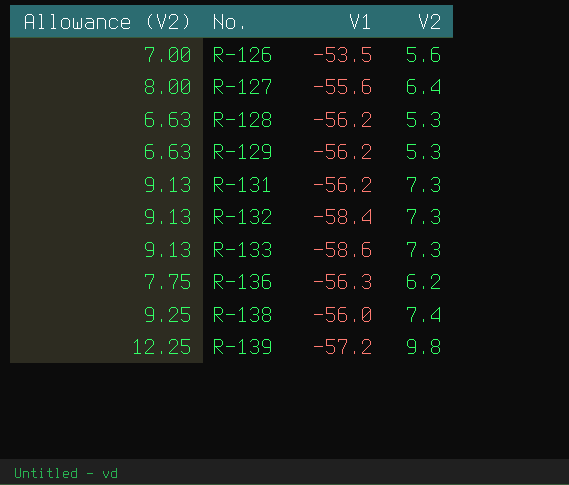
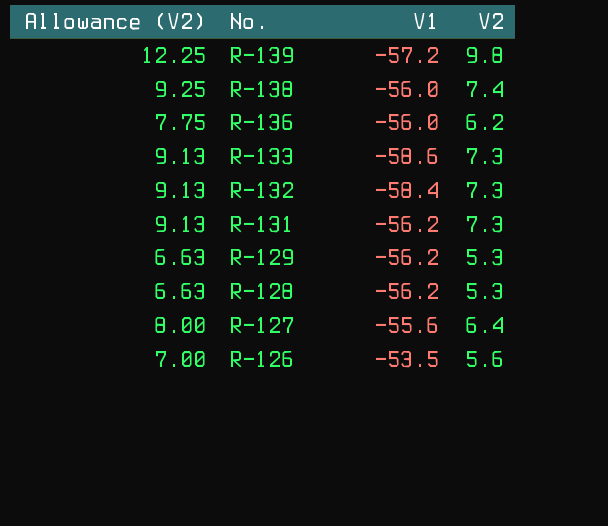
row order: No. ascending -> No. descending
R-136 | V1: -56.3 -> -56.0

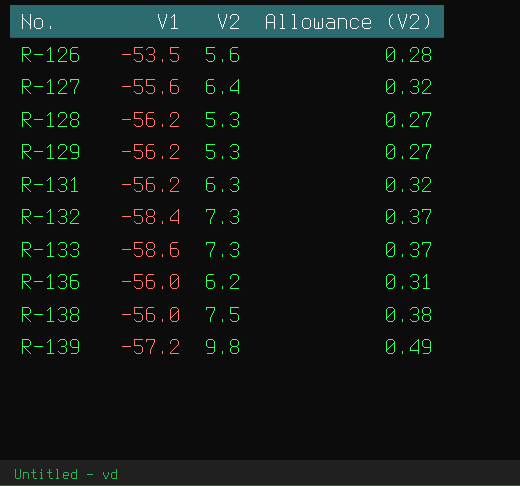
row order: No. descending -> No. ascending
column Allowance (V2) | formula: [V2] * 1.25 -> [V2] * 0.05
column Allowance (V2) | position: 1 -> 4
R-131 | V2: 7.3 -> 6.3
R-138 | V2: 7.4 -> 7.5

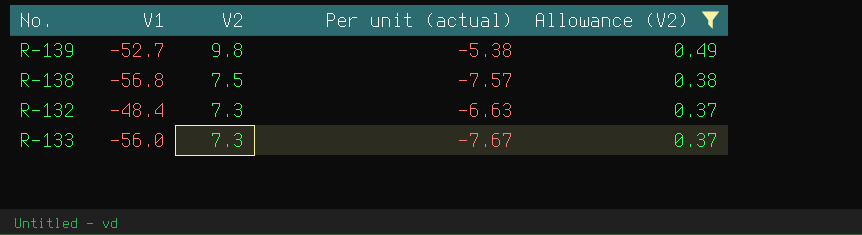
filter: none -> Allowance (V2) >= 0.37
row order: No. ascending -> V2 descending
column Per unit (actual) | formula: none -> [V1] / [V2]
R-139 | V1: -57.2 -> -52.7
R-138 | V1: -56.0 -> -56.8
R-132 | V1: -58.4 -> -48.4
R-133 | V1: -58.6 -> -56.0

